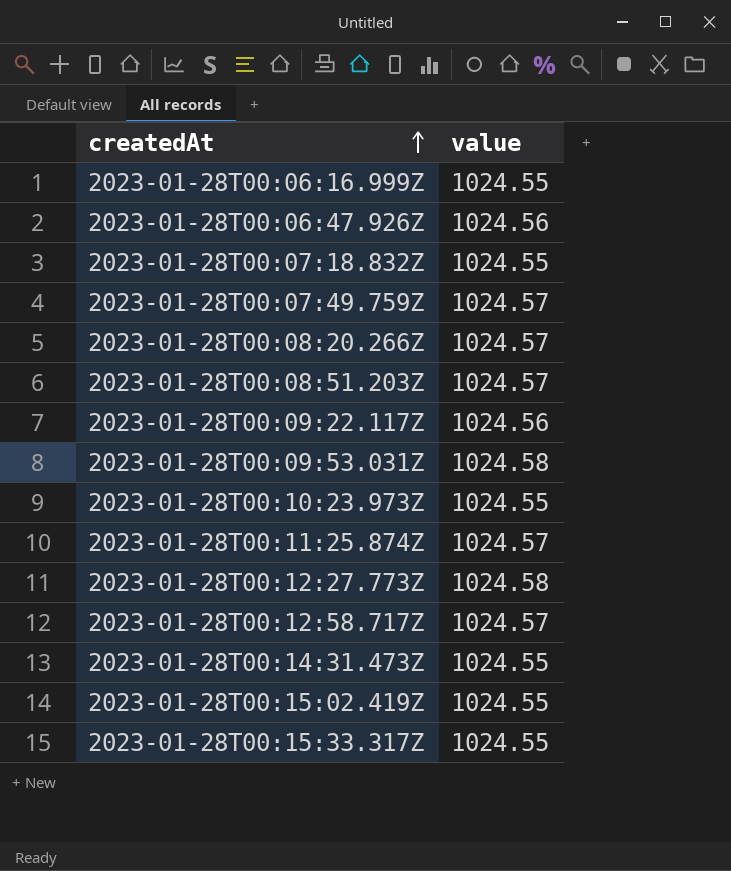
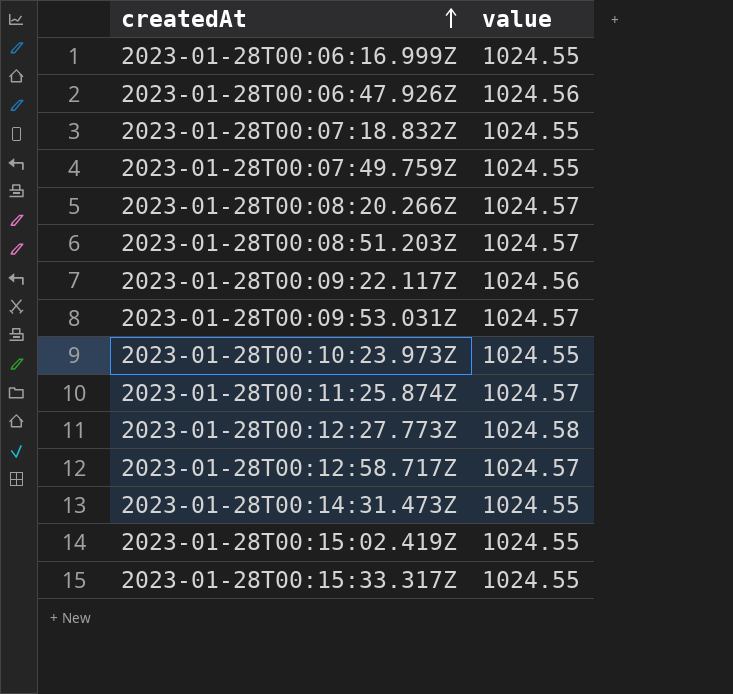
2023-01-28T00:07:49.759Z | value: 1024.57 -> 1024.55
2023-01-28T00:09:53.031Z | value: 1024.58 -> 1024.57

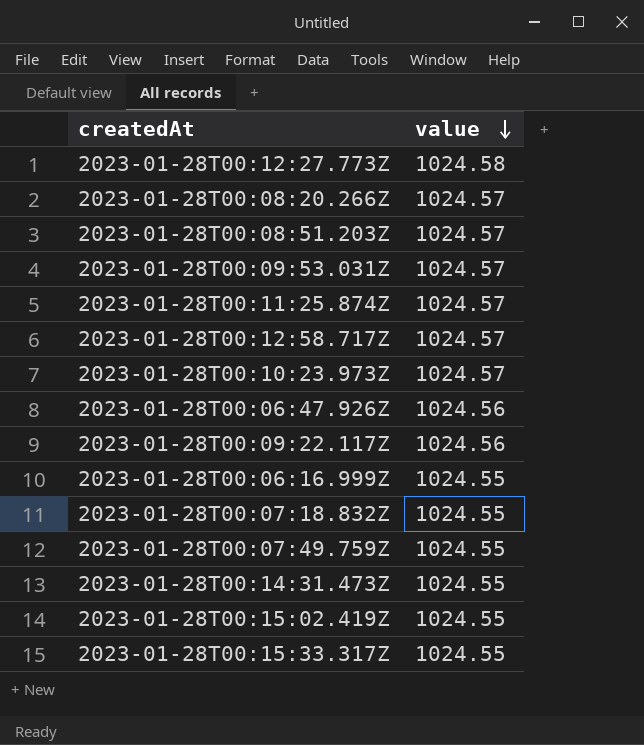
row order: createdAt ascending -> value descending
2023-01-28T00:10:23.973Z | value: 1024.55 -> 1024.57

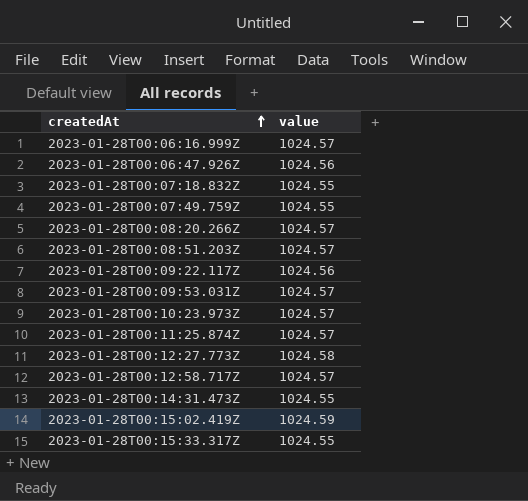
row order: value descending -> createdAt ascending
2023-01-28T00:06:16.999Z | value: 1024.55 -> 1024.57
2023-01-28T00:15:02.419Z | value: 1024.55 -> 1024.59

